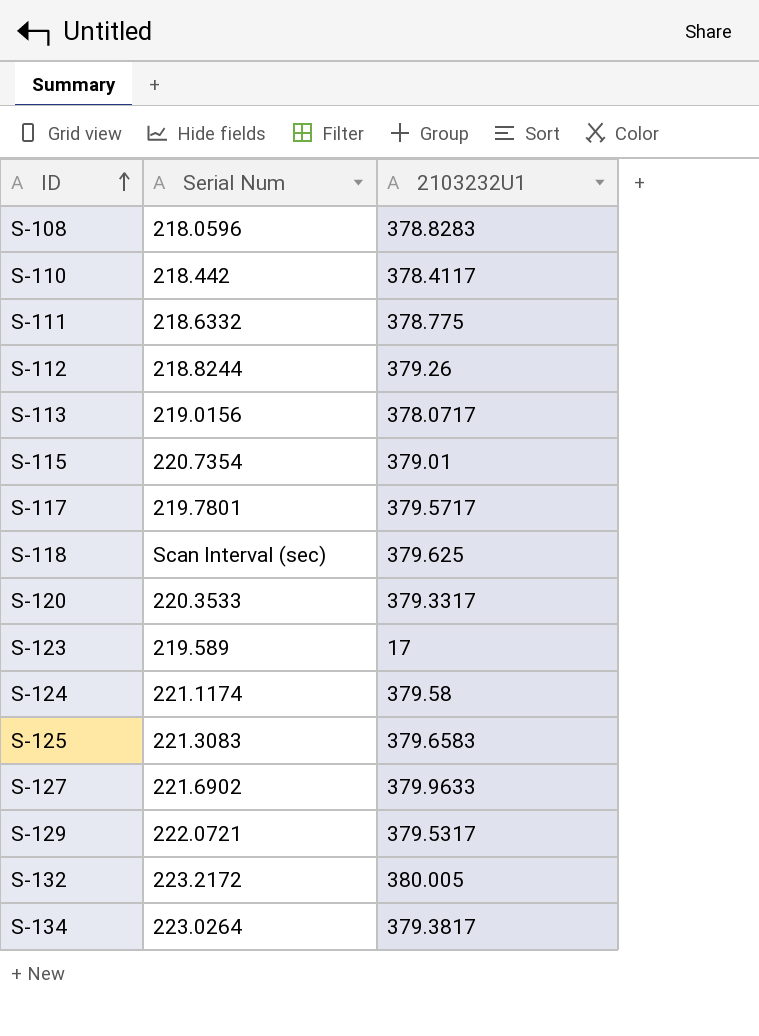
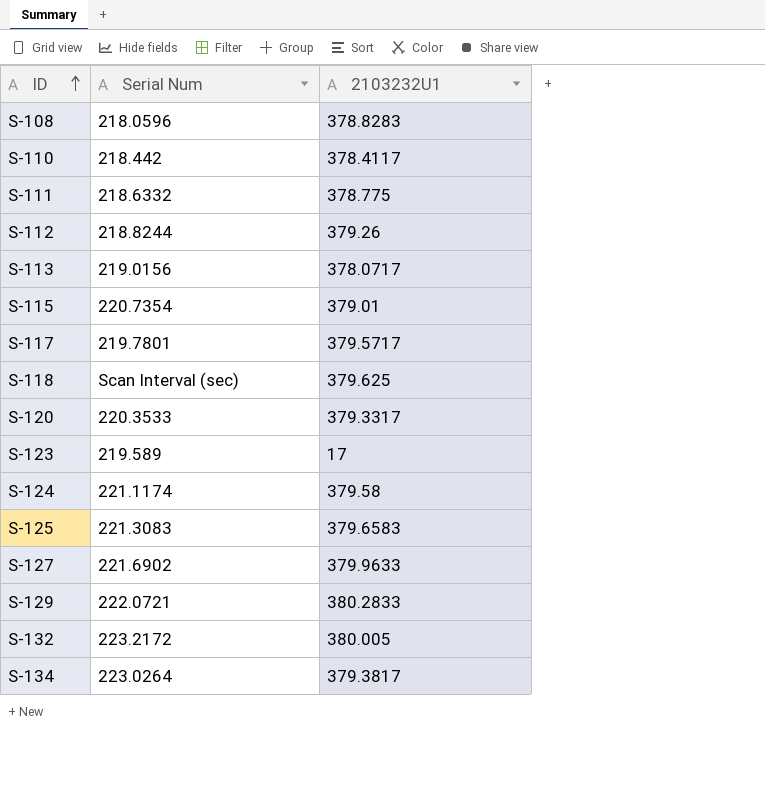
S-129 | 2103232U1: 379.5317 -> 380.2833

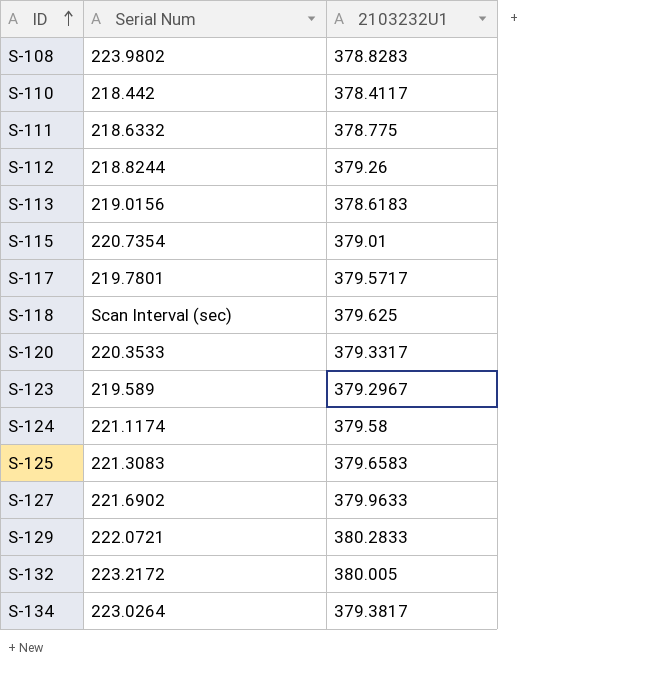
S-108 | Serial Num: 218.0596 -> 223.9802
S-113 | 2103232U1: 378.0717 -> 378.6183
S-123 | 2103232U1: 17 -> 379.2967

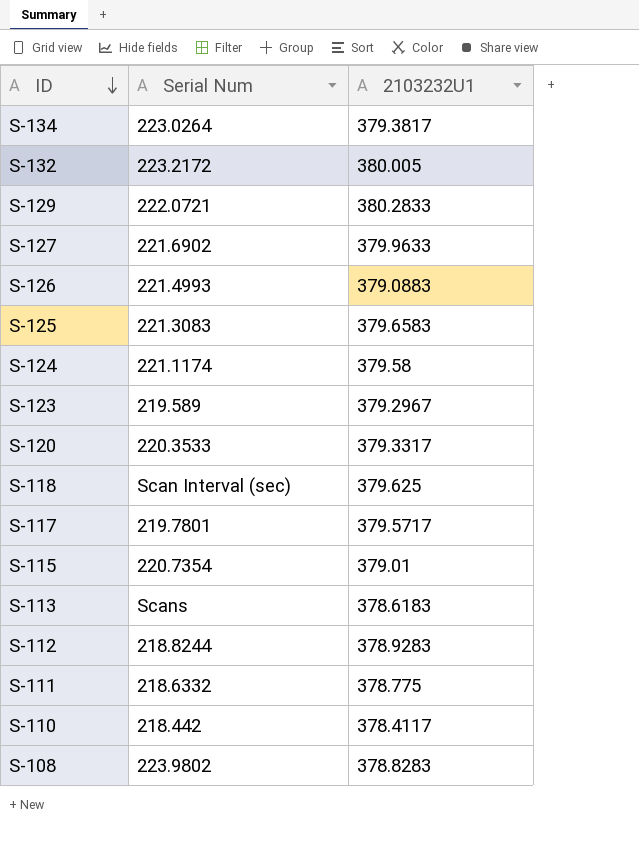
row order: ID ascending -> ID descending
row S-126: none -> 221.4993 | 379.0883
S-113 | Serial Num: 219.0156 -> Scans
S-112 | 2103232U1: 379.26 -> 378.9283

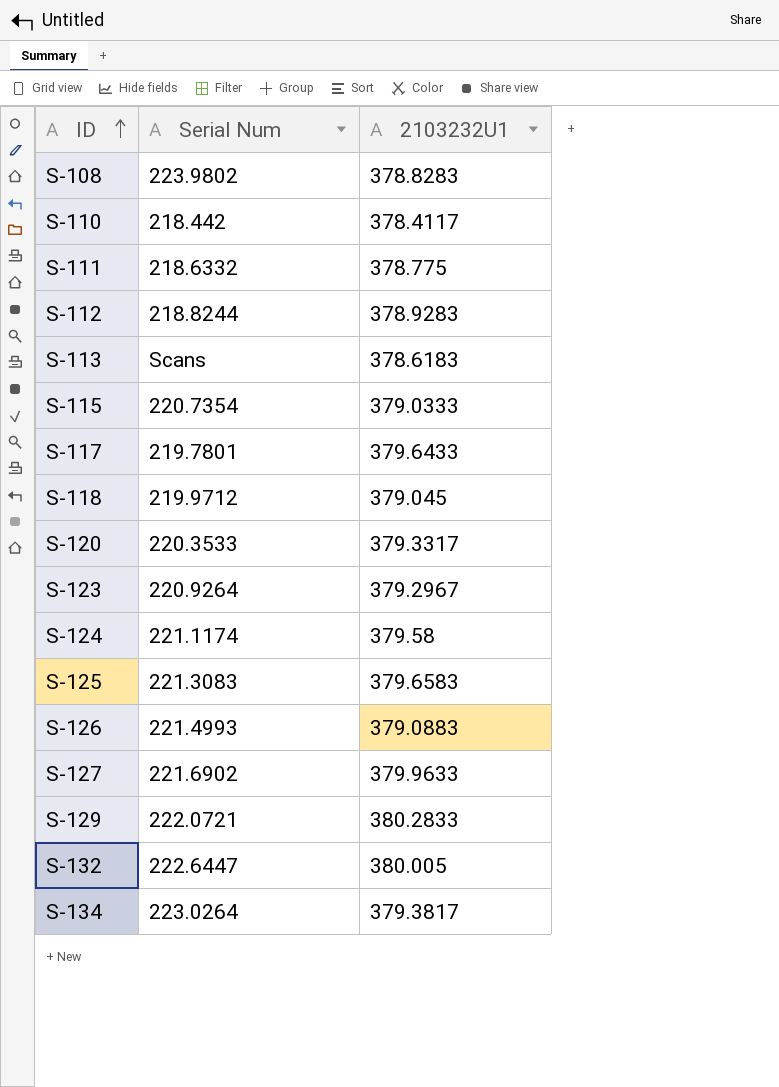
row order: ID descending -> ID ascending
S-115 | 2103232U1: 379.01 -> 379.0333
S-117 | 2103232U1: 379.5717 -> 379.6433
S-118 | Serial Num: Scan Interval (sec) -> 219.9712
S-118 | 2103232U1: 379.625 -> 379.045
S-123 | Serial Num: 219.589 -> 220.9264
S-132 | Serial Num: 223.2172 -> 222.6447

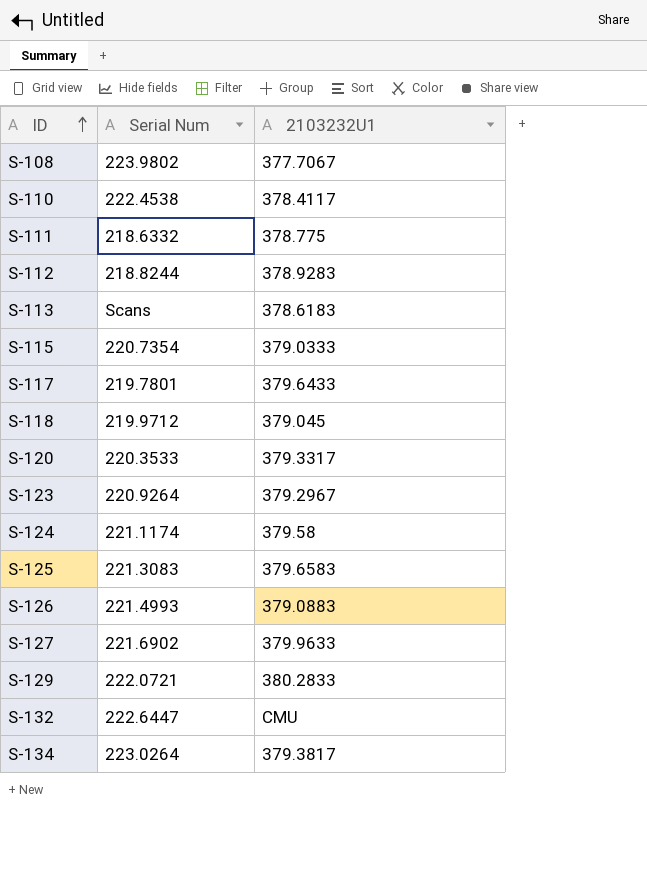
S-108 | 2103232U1: 378.8283 -> 377.7067
S-110 | Serial Num: 218.442 -> 222.4538
S-132 | 2103232U1: 380.005 -> CMU

